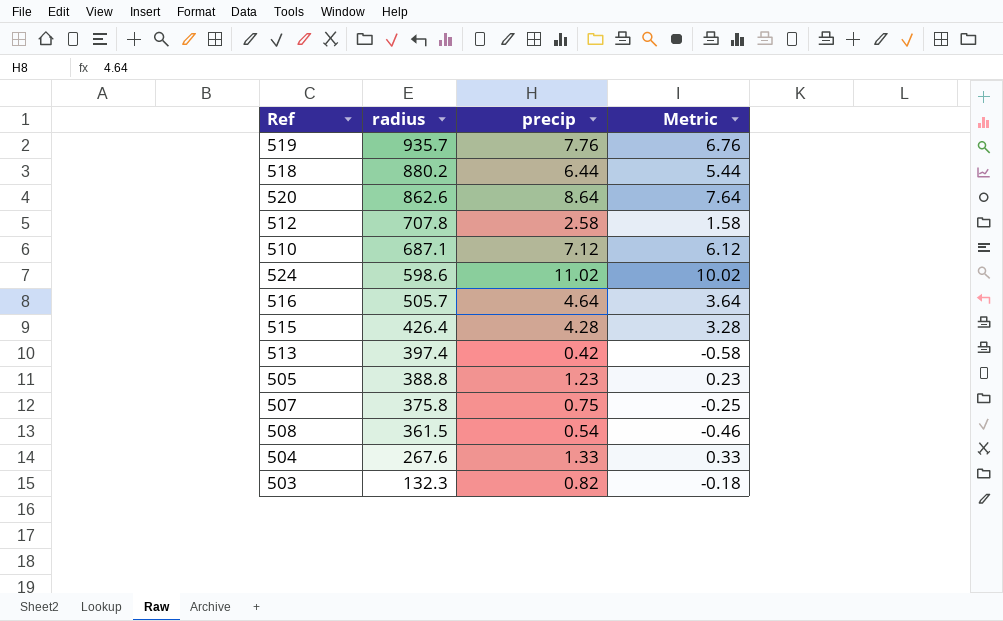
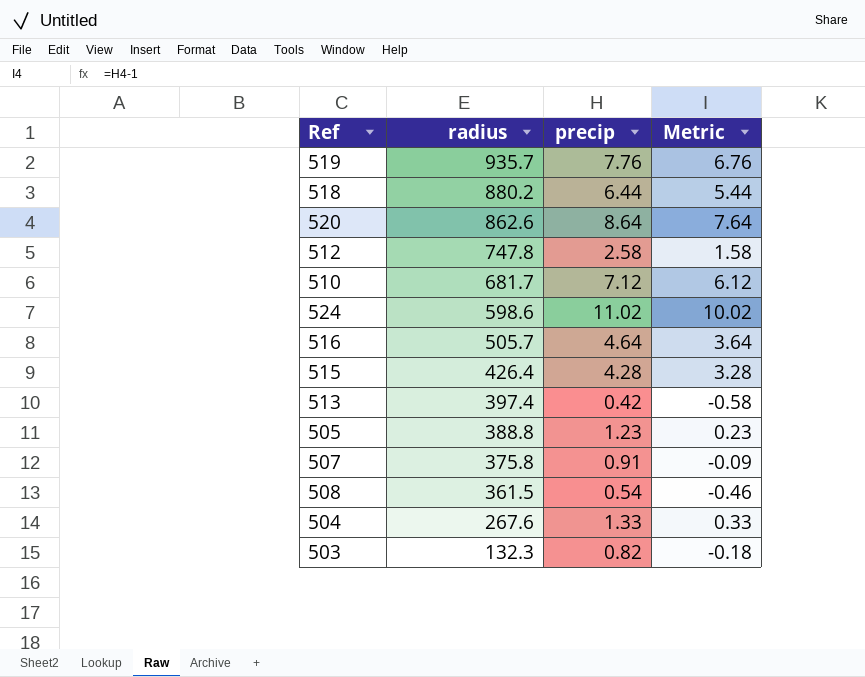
512 | radius: 707.8 -> 747.8
510 | radius: 687.1 -> 681.7
507 | precip: 0.75 -> 0.91
507 | Metric: -0.25 -> -0.09

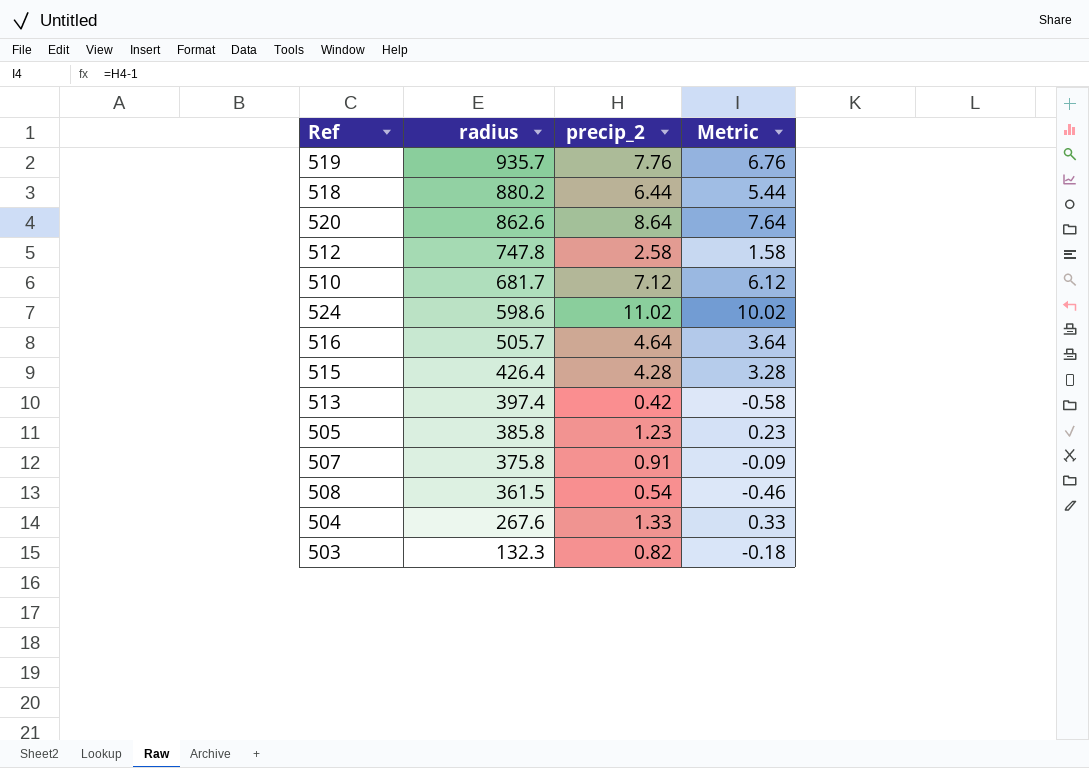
column name: precip -> precip_2
505 | radius: 388.8 -> 385.8

